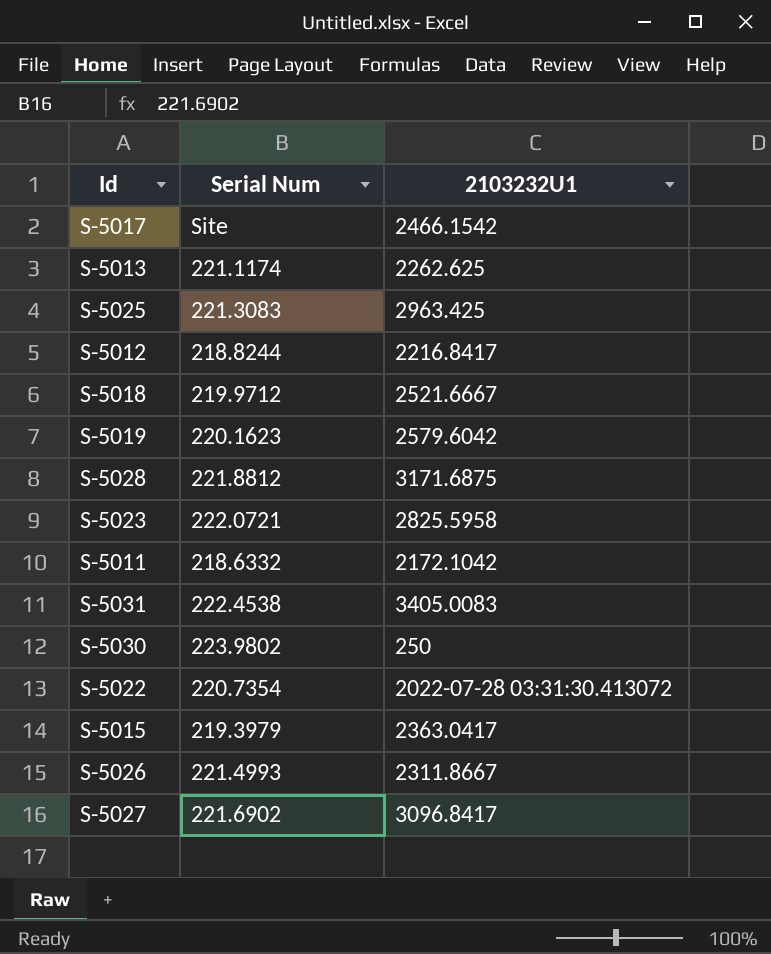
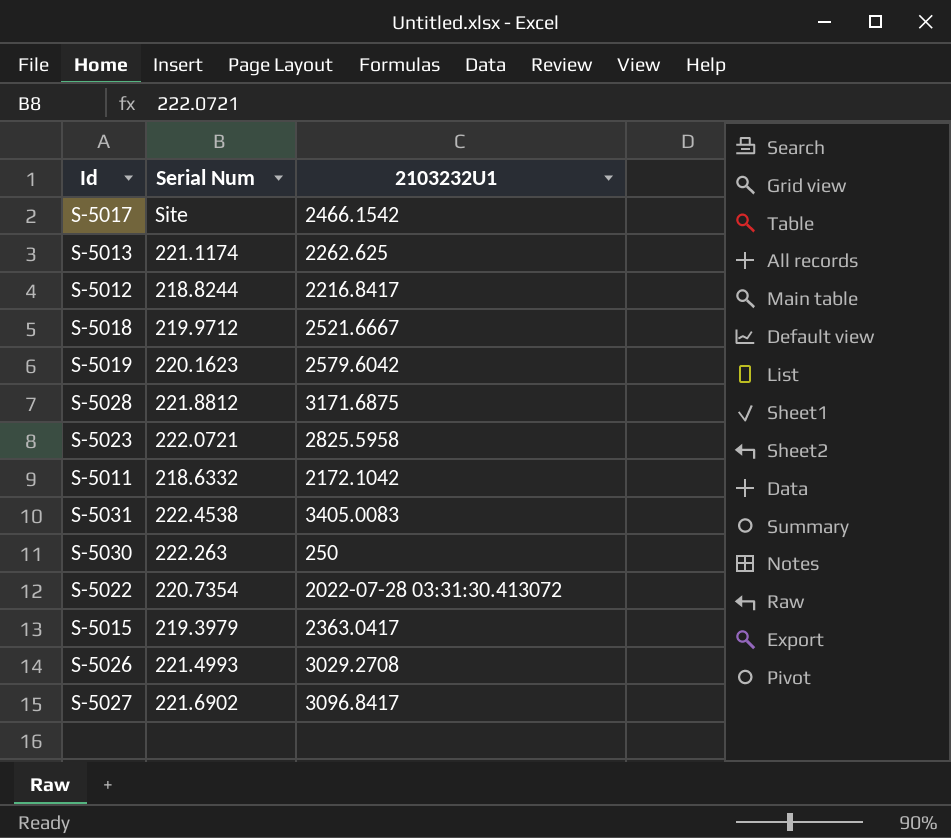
row S-5025: 221.3083 | 2963.425 -> none
S-5030 | Serial Num: 223.9802 -> 222.263
S-5026 | 2103232U1: 2311.8667 -> 3029.2708

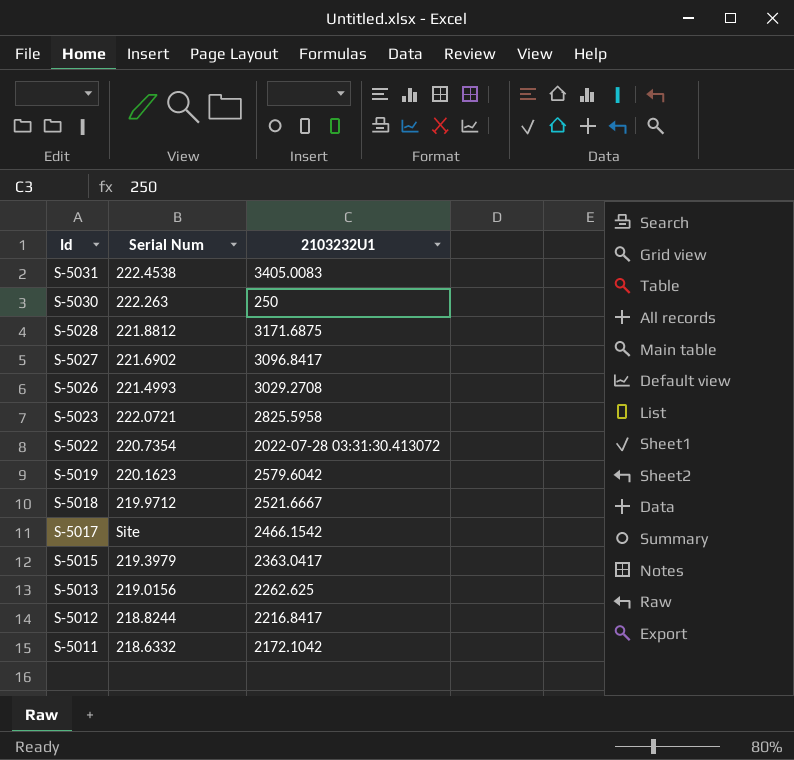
row order: none -> Id descending
S-5013 | Serial Num: 221.1174 -> 219.0156

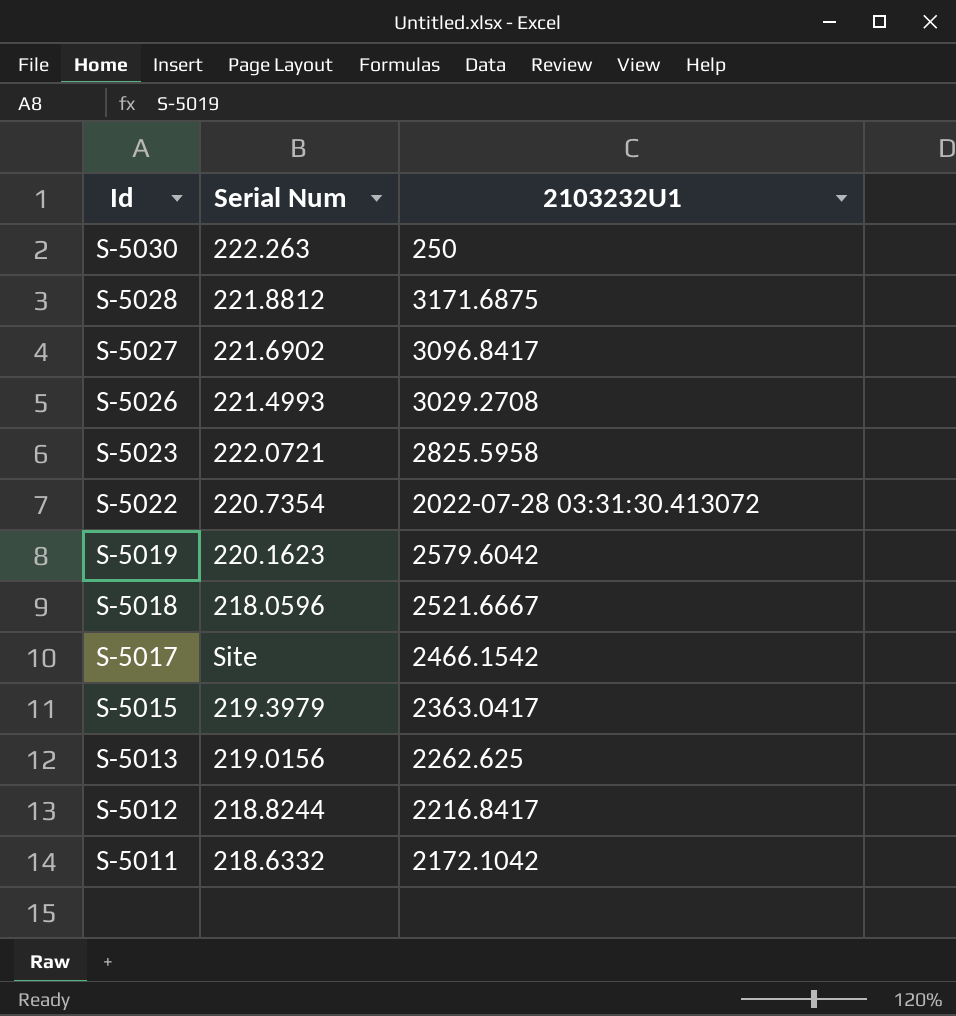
row S-5031: 222.4538 | 3405.0083 -> none
S-5018 | Serial Num: 219.9712 -> 218.0596

